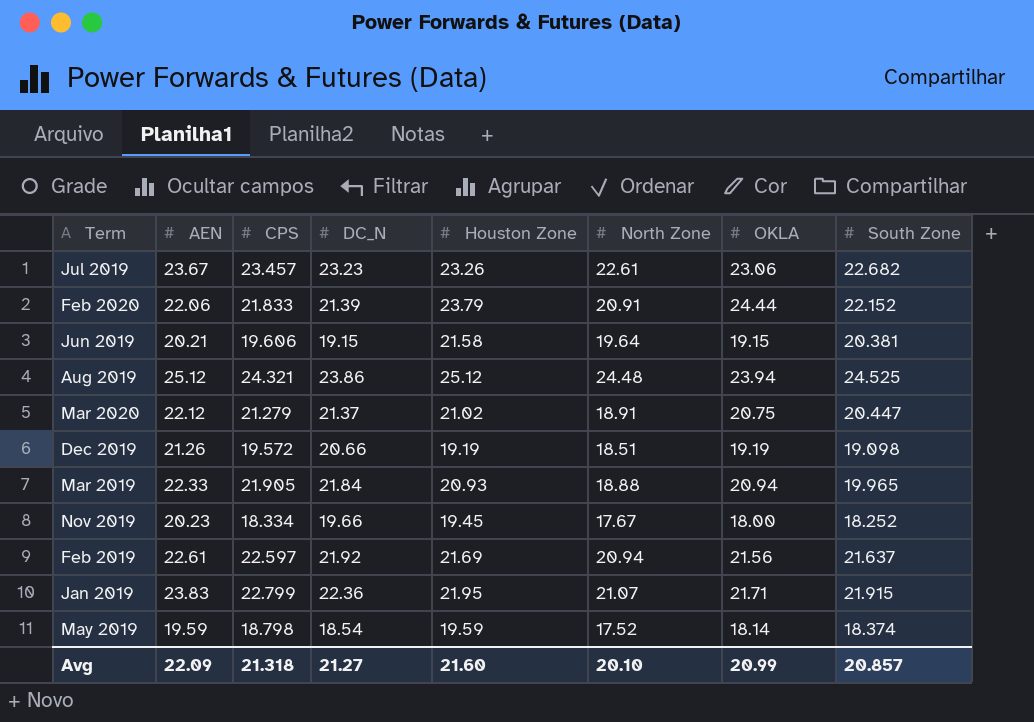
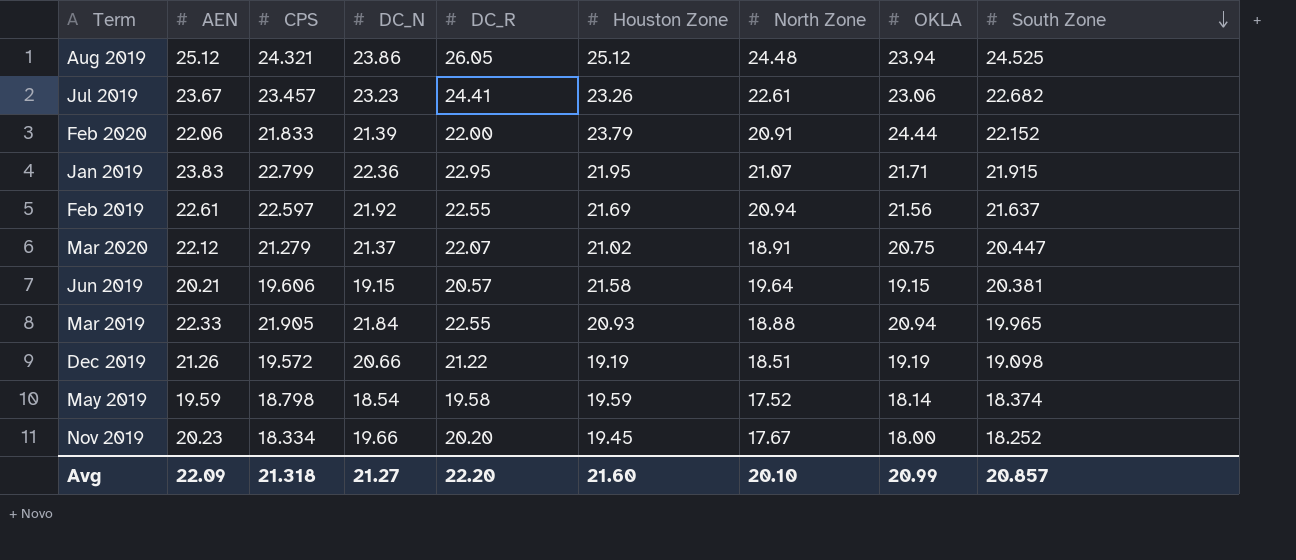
row order: none -> South Zone descending
column DC_R | position: none -> 5

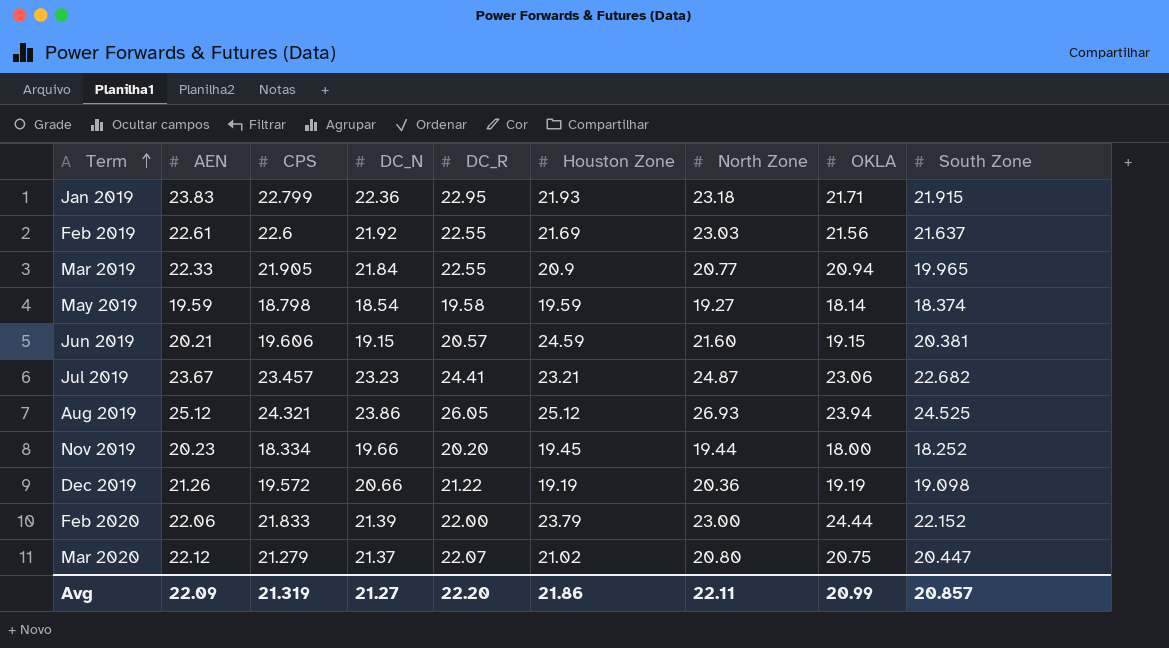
row order: South Zone descending -> Term ascending
Jan 2019 | Houston Zone: 21.95 -> 21.93
Jan 2019 | North Zone: 21.07 -> 23.18
Feb 2019 | CPS: 22.597 -> 22.6
Feb 2019 | North Zone: 20.94 -> 23.03
Mar 2019 | Houston Zone: 20.93 -> 20.9
Mar 2019 | North Zone: 18.88 -> 20.77
May 2019 | North Zone: 17.52 -> 19.27
Jun 2019 | Houston Zone: 21.58 -> 24.59
Jun 2019 | North Zone: 19.64 -> 21.60
Jul 2019 | Houston Zone: 23.26 -> 23.21
Jul 2019 | North Zone: 22.61 -> 24.87
Aug 2019 | North Zone: 24.48 -> 26.93
Nov 2019 | North Zone: 17.67 -> 19.44
Dec 2019 | North Zone: 18.51 -> 20.36
Feb 2020 | North Zone: 20.91 -> 23.00
Mar 2020 | North Zone: 18.91 -> 20.80
Avg | CPS: 21.318 -> 21.319
Avg | Houston Zone: 21.60 -> 21.86
Avg | North Zone: 20.10 -> 22.11

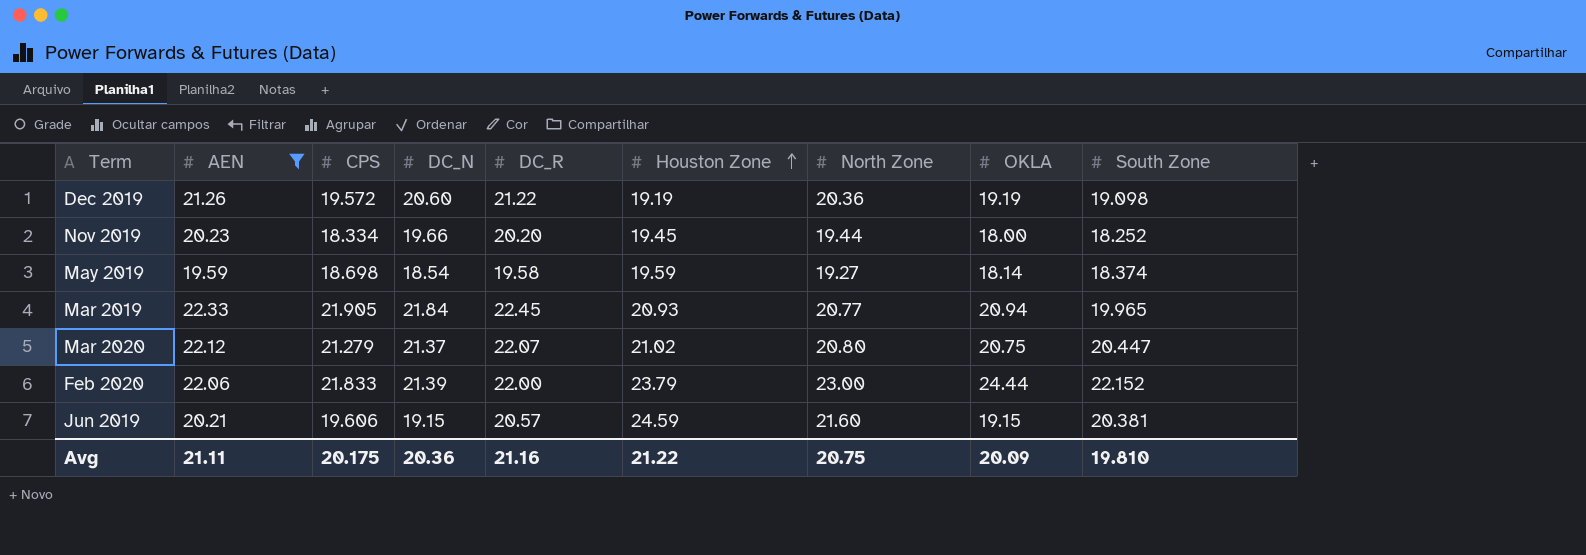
filter: none -> AEN <= 22.33
row order: Term ascending -> Houston Zone ascending
Dec 2019 | DC_N: 20.66 -> 20.60
May 2019 | CPS: 18.798 -> 18.698
Mar 2019 | DC_R: 22.55 -> 22.45
Mar 2019 | Houston Zone: 20.9 -> 20.93
Avg | AEN: 22.09 -> 21.11
Avg | CPS: 21.319 -> 20.175
Avg | DC_N: 21.27 -> 20.36
Avg | DC_R: 22.20 -> 21.16
Avg | Houston Zone: 21.86 -> 21.22
Avg | North Zone: 22.11 -> 20.75
Avg | OKLA: 20.99 -> 20.09
Avg | South Zone: 20.857 -> 19.810

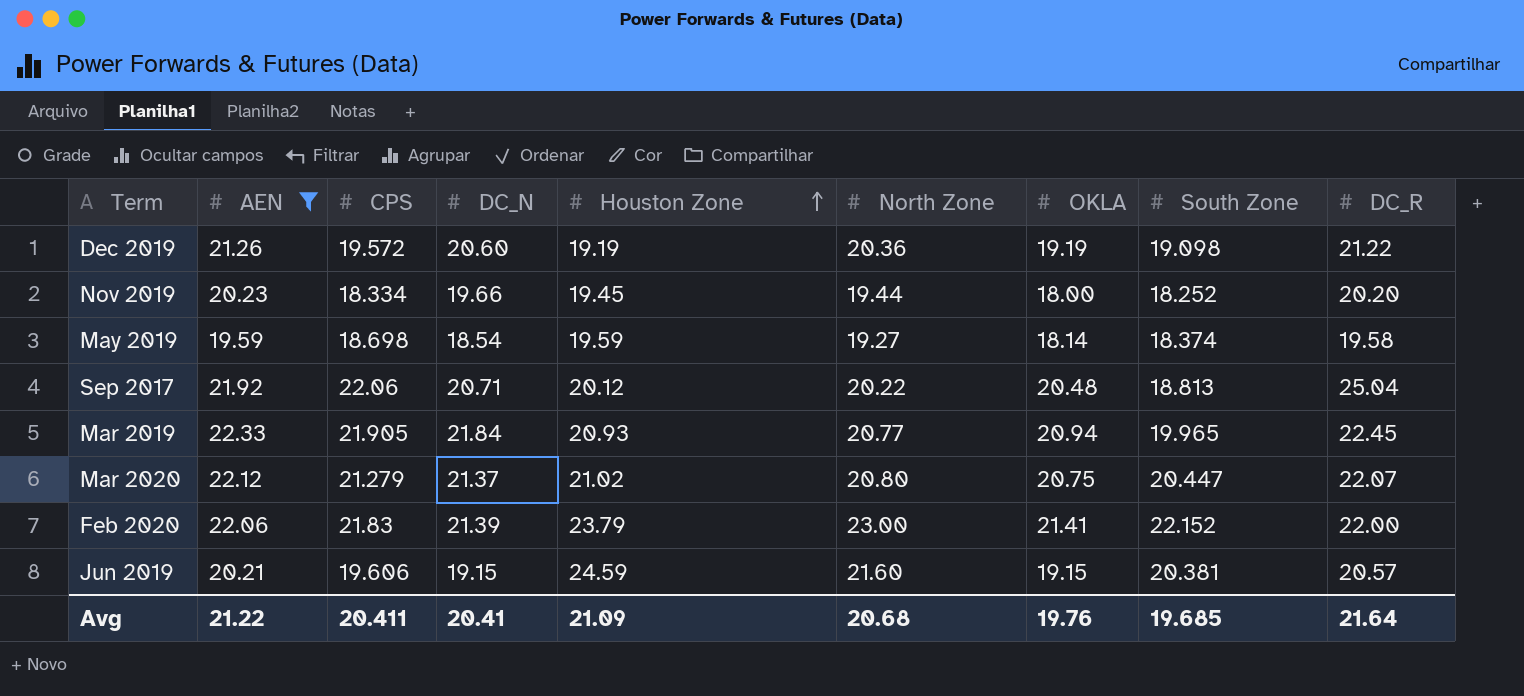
column DC_R | position: 5 -> 9
row Sep 2017: none -> 21.92 | 22.06 | 20.71 | 20.12 | 20.22 | 20.48 | 18.813 | 25.04
Feb 2020 | CPS: 21.833 -> 21.83
Feb 2020 | OKLA: 24.44 -> 21.41
Avg | AEN: 21.11 -> 21.22
Avg | CPS: 20.175 -> 20.411
Avg | DC_N: 20.36 -> 20.41
Avg | Houston Zone: 21.22 -> 21.09
Avg | North Zone: 20.75 -> 20.68
Avg | OKLA: 20.09 -> 19.76
Avg | South Zone: 19.810 -> 19.685
Avg | DC_R: 21.16 -> 21.64

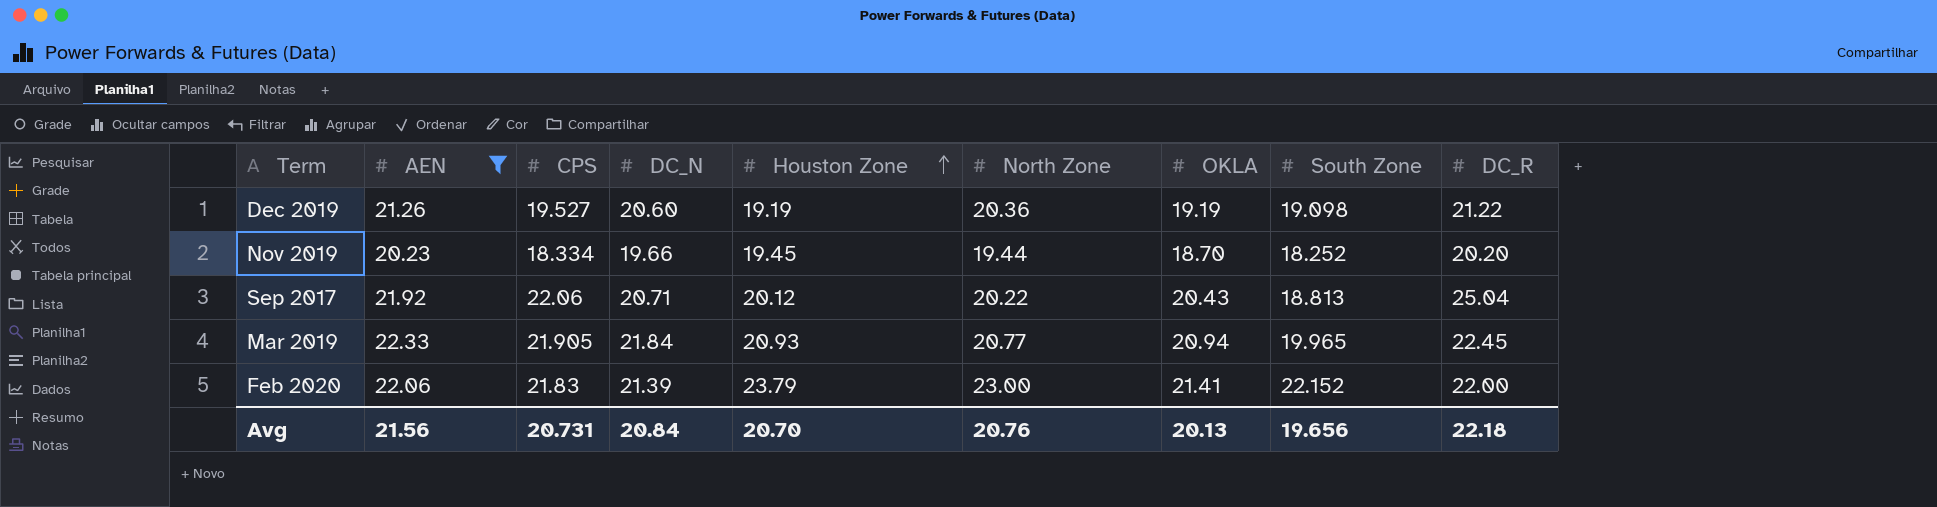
row May 2019: 19.59 | 18.698 | 18.54 | 19.59 | 19.27 | 18.14 | 18.374 | 19.58 -> none
row Mar 2020: 22.12 | 21.279 | 21.37 | 21.02 | 20.80 | 20.75 | 20.447 | 22.07 -> none
row Jun 2019: 20.21 | 19.606 | 19.15 | 24.59 | 21.60 | 19.15 | 20.381 | 20.57 -> none
Dec 2019 | CPS: 19.572 -> 19.527
Nov 2019 | OKLA: 18.00 -> 18.70
Sep 2017 | OKLA: 20.48 -> 20.43
Avg | AEN: 21.22 -> 21.56
Avg | CPS: 20.411 -> 20.731
Avg | DC_N: 20.41 -> 20.84
Avg | Houston Zone: 21.09 -> 20.70
Avg | North Zone: 20.68 -> 20.76
Avg | OKLA: 19.76 -> 20.13
Avg | South Zone: 19.685 -> 19.656
Avg | DC_R: 21.64 -> 22.18

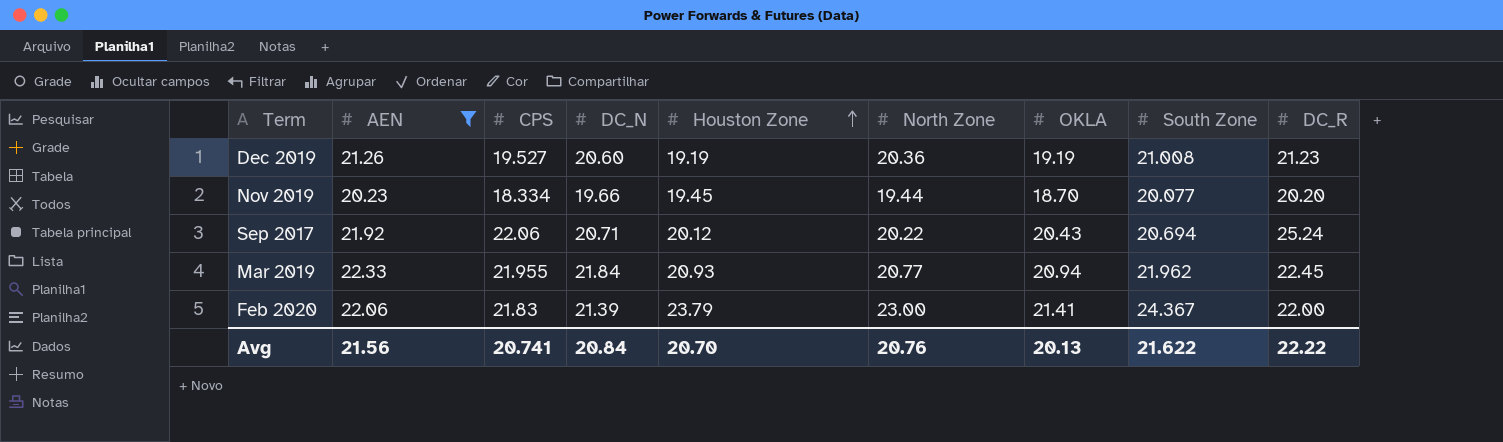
Dec 2019 | South Zone: 19.098 -> 21.008
Dec 2019 | DC_R: 21.22 -> 21.23
Nov 2019 | South Zone: 18.252 -> 20.077
Sep 2017 | South Zone: 18.813 -> 20.694
Sep 2017 | DC_R: 25.04 -> 25.24
Mar 2019 | CPS: 21.905 -> 21.955
Mar 2019 | South Zone: 19.965 -> 21.962
Feb 2020 | South Zone: 22.152 -> 24.367
Avg | CPS: 20.731 -> 20.741
Avg | South Zone: 19.656 -> 21.622
Avg | DC_R: 22.18 -> 22.22

